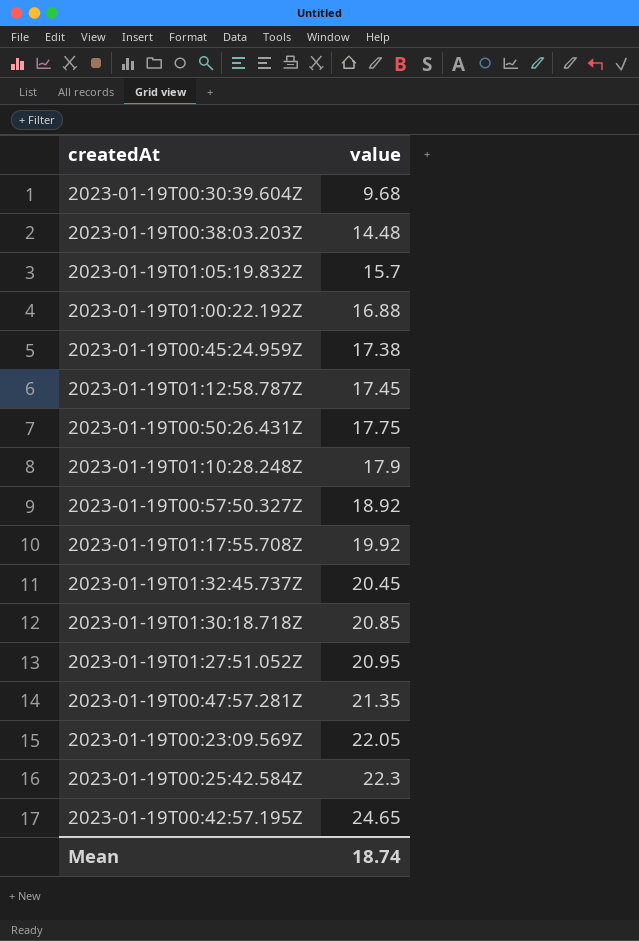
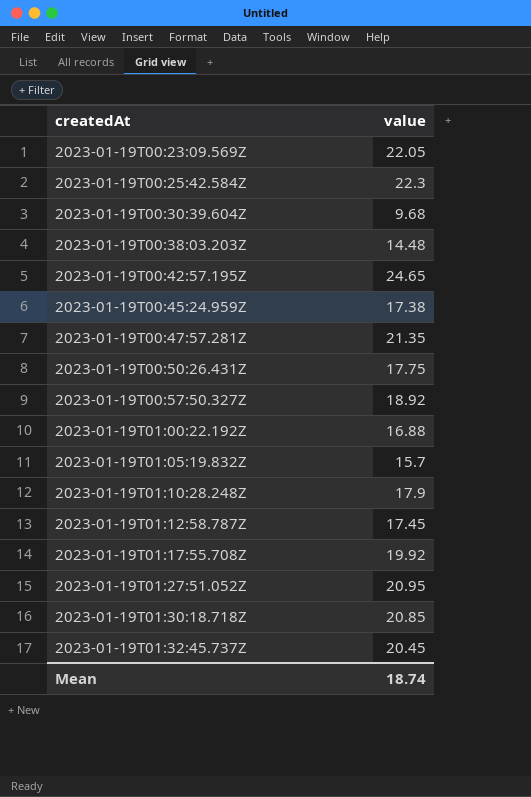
row order: value ascending -> createdAt ascending

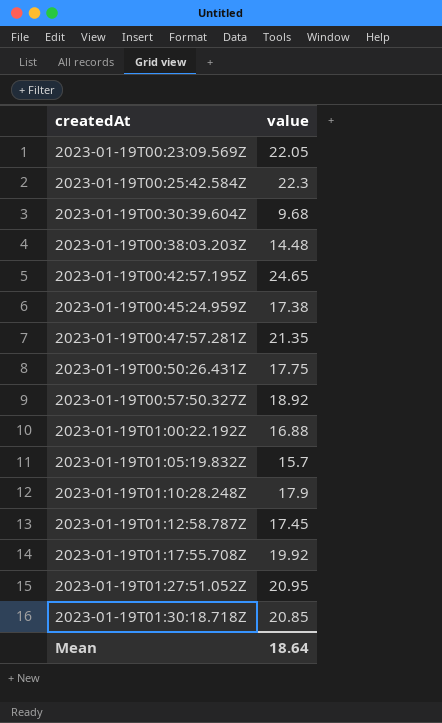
row 2023-01-19T01:32:45.737Z: 20.45 -> none
Mean | value: 18.74 -> 18.64

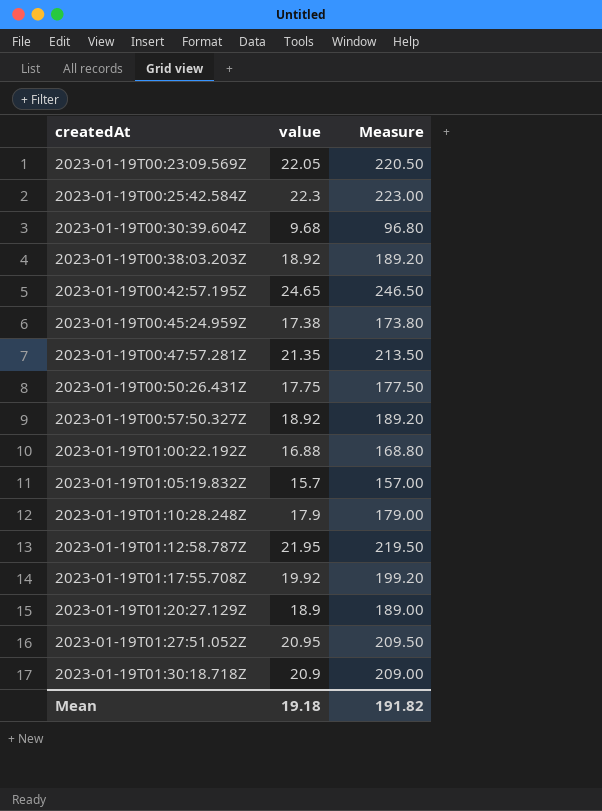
column Measure | formula: none -> [value] * 10
2023-01-19T00:38:03.203Z | value: 14.48 -> 18.92
2023-01-19T01:12:58.787Z | value: 17.45 -> 21.95
row 2023-01-19T01:20:27.129Z: none -> 18.9 | 189.00
2023-01-19T01:30:18.718Z | value: 20.85 -> 20.9
Mean | value: 18.64 -> 19.18

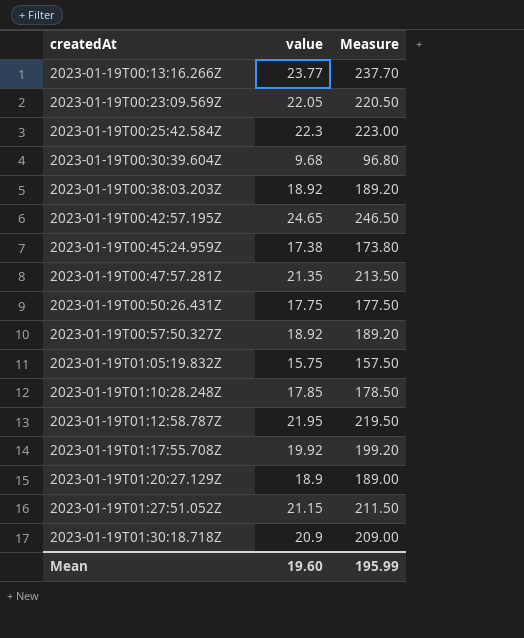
row 2023-01-19T01:00:22.192Z: 16.88 | 168.80 -> none
row 2023-01-19T00:13:16.266Z: none -> 23.77 | 237.70
2023-01-19T01:05:19.832Z | value: 15.7 -> 15.75
2023-01-19T01:05:19.832Z | Measure: 157.00 -> 157.50
2023-01-19T01:10:28.248Z | value: 17.9 -> 17.85
2023-01-19T01:10:28.248Z | Measure: 179.00 -> 178.50
2023-01-19T01:27:51.052Z | value: 20.95 -> 21.15
2023-01-19T01:27:51.052Z | Measure: 209.50 -> 211.50
Mean | value: 19.18 -> 19.60
Mean | Measure: 191.82 -> 195.99

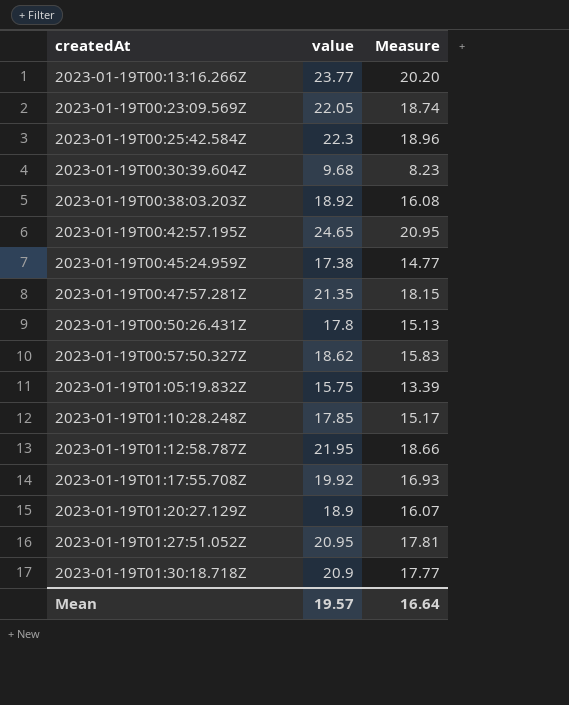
column Measure | formula: [value] * 10 -> [value] * 0.85
2023-01-19T00:50:26.431Z | value: 17.75 -> 17.8
2023-01-19T00:57:50.327Z | value: 18.92 -> 18.62
2023-01-19T01:27:51.052Z | value: 21.15 -> 20.95
Mean | value: 19.60 -> 19.57
Mean | Measure: 195.99 -> 16.64

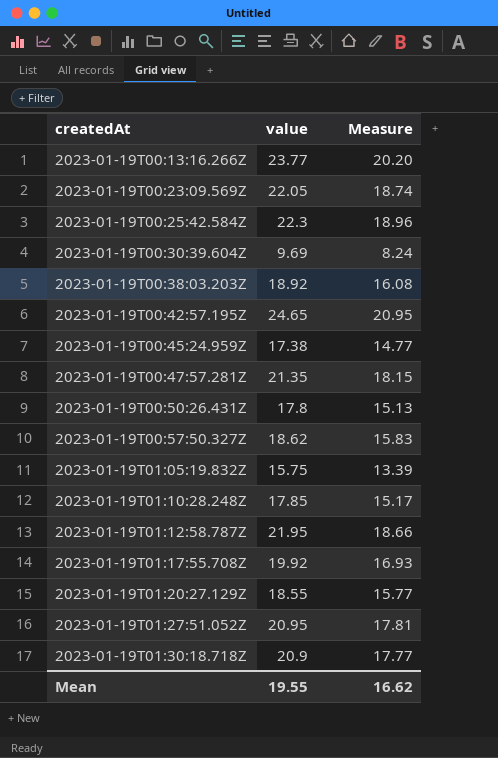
2023-01-19T00:30:39.604Z | value: 9.68 -> 9.69
2023-01-19T00:30:39.604Z | Measure: 8.23 -> 8.24
2023-01-19T01:20:27.129Z | value: 18.9 -> 18.55
2023-01-19T01:20:27.129Z | Measure: 16.07 -> 15.77
Mean | value: 19.57 -> 19.55
Mean | Measure: 16.64 -> 16.62

